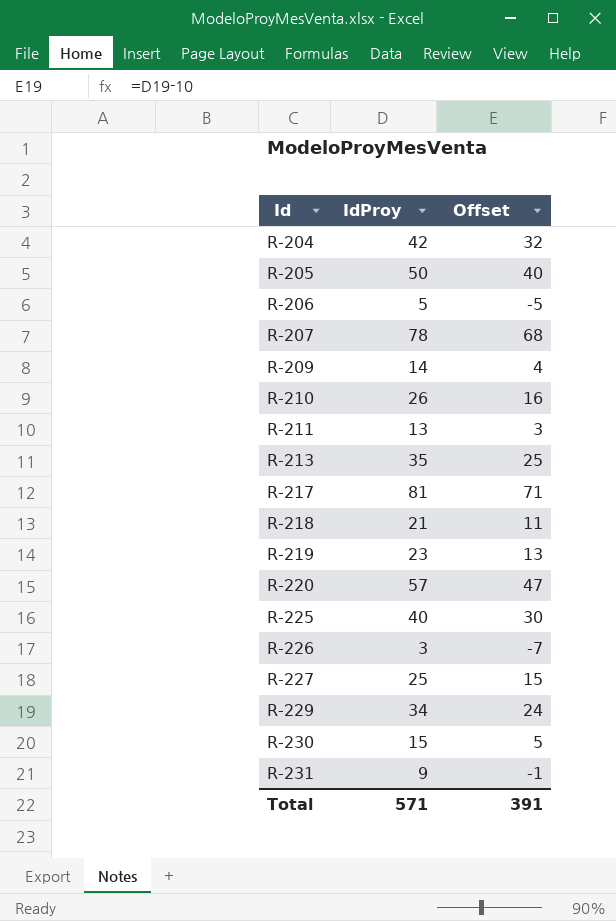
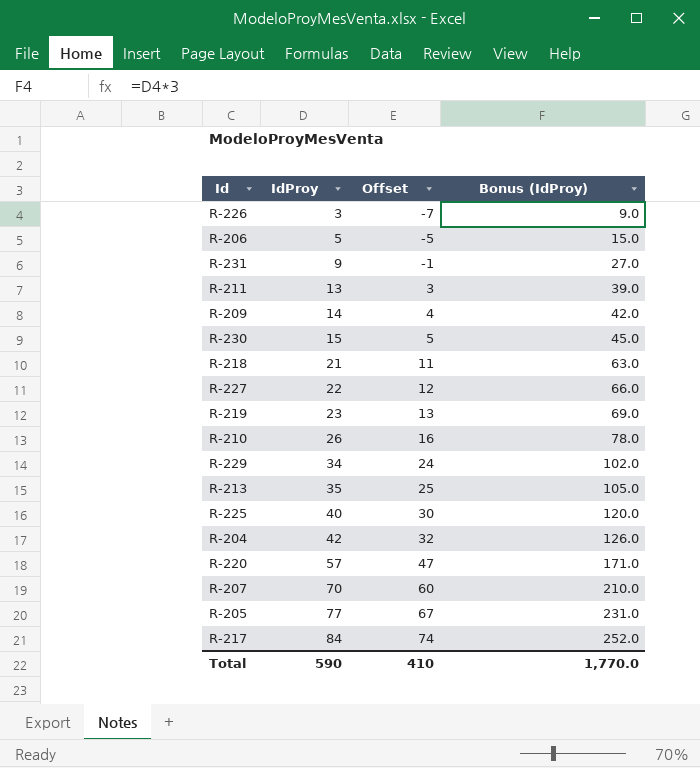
row order: Id ascending -> IdProy ascending
column Bonus (IdProy) | formula: none -> [IdProy] * 3
R-227 | IdProy: 25 -> 22
R-227 | Offset: 15 -> 12
R-207 | IdProy: 78 -> 70
R-207 | Offset: 68 -> 60
R-205 | IdProy: 50 -> 77
R-205 | Offset: 40 -> 67
R-217 | IdProy: 81 -> 84
R-217 | Offset: 71 -> 74
Total | IdProy: 571 -> 590
Total | Offset: 391 -> 410

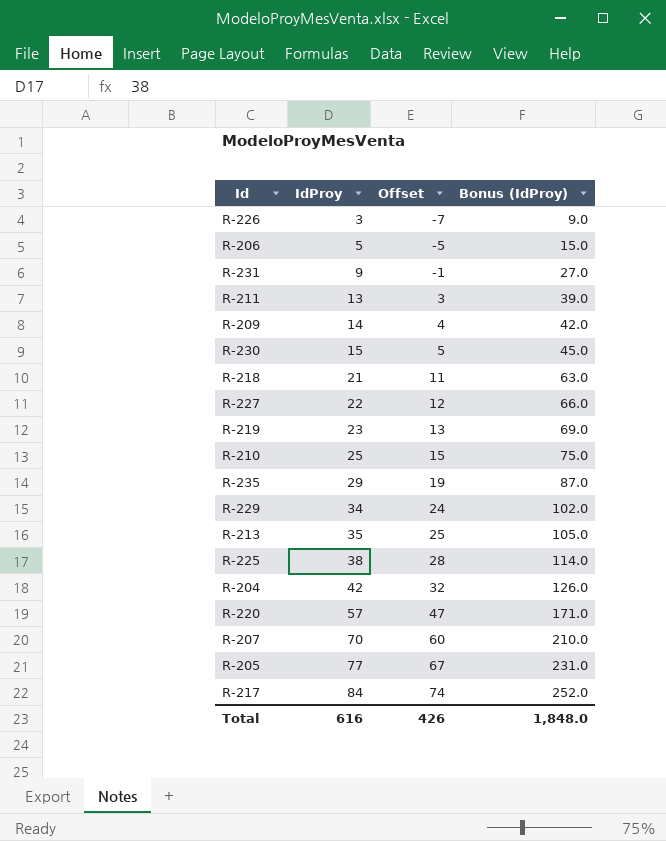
R-210 | IdProy: 26 -> 25
R-210 | Offset: 16 -> 15
R-210 | Bonus (IdProy): 78.0 -> 75.0
row R-235: none -> 29 | 19 | 87.0
R-225 | IdProy: 40 -> 38
R-225 | Offset: 30 -> 28
R-225 | Bonus (IdProy): 120.0 -> 114.0
Total | IdProy: 590 -> 616
Total | Offset: 410 -> 426
Total | Bonus (IdProy): 1,770.0 -> 1,848.0

